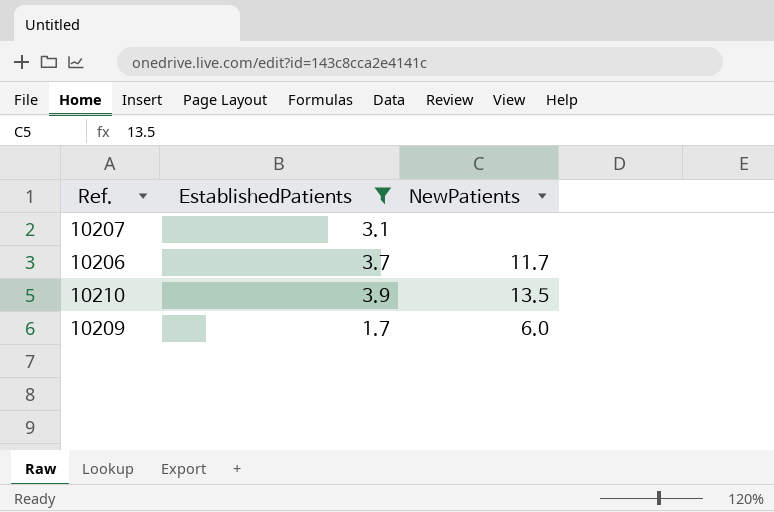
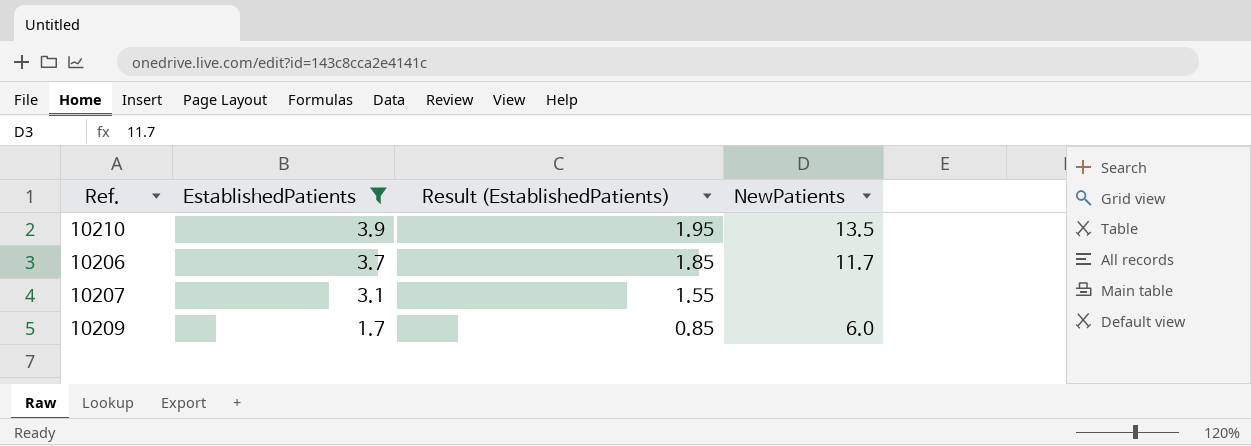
row order: none -> EstablishedPatients descending
column Result (EstablishedPatients) | formula: none -> [EstablishedPatients] * 0.5

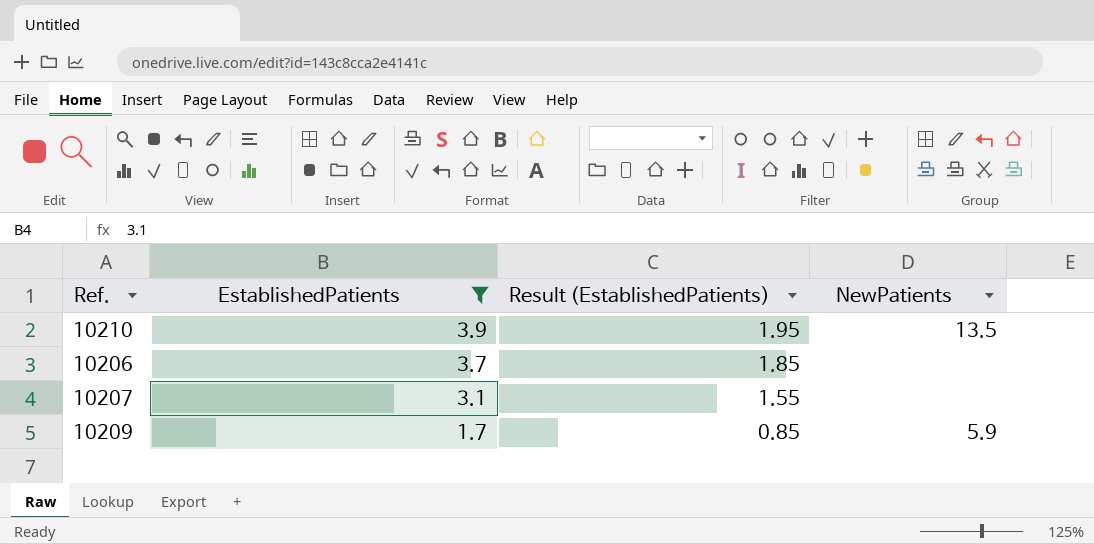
10206 | NewPatients: 11.7 -> none
10209 | NewPatients: 6.0 -> 5.9

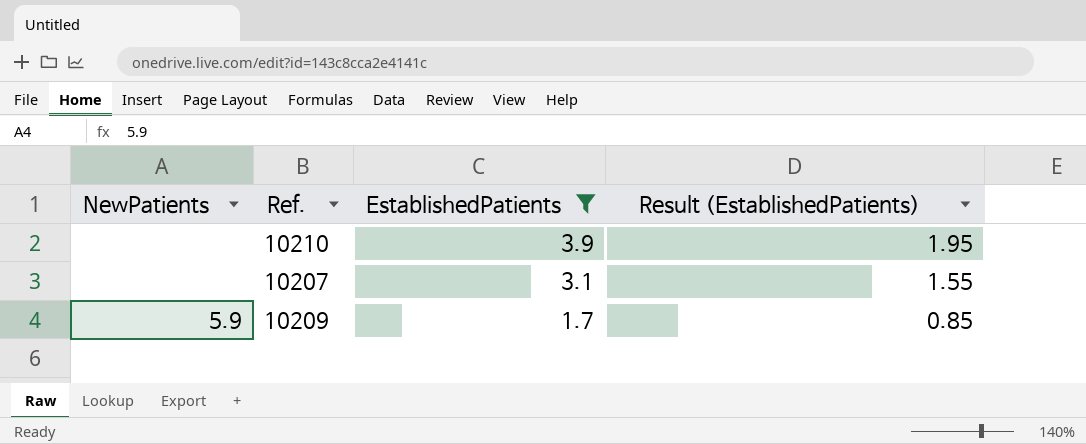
column NewPatients | position: 4 -> 1
row 10206: 3.7 | 1.85 | none -> none
10210 | NewPatients: 13.5 -> none

